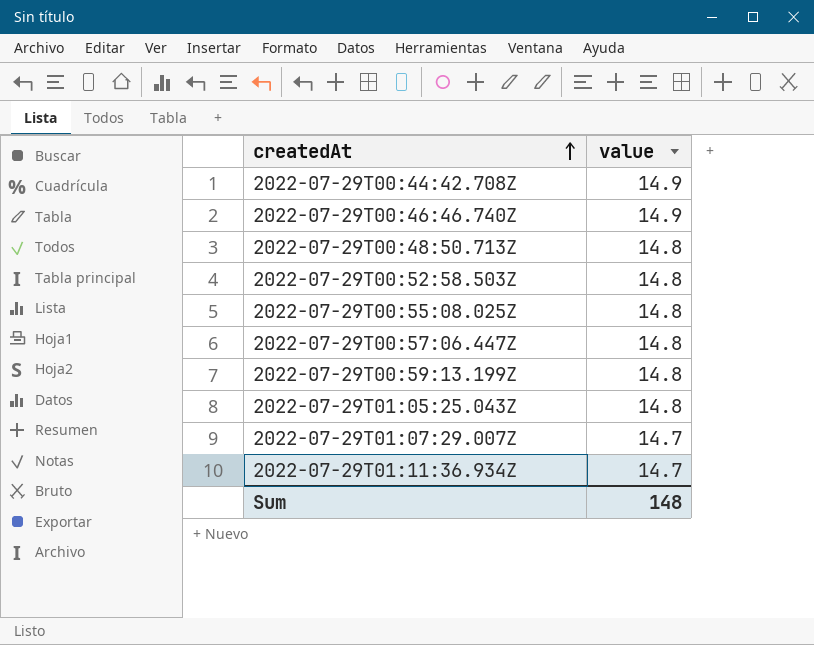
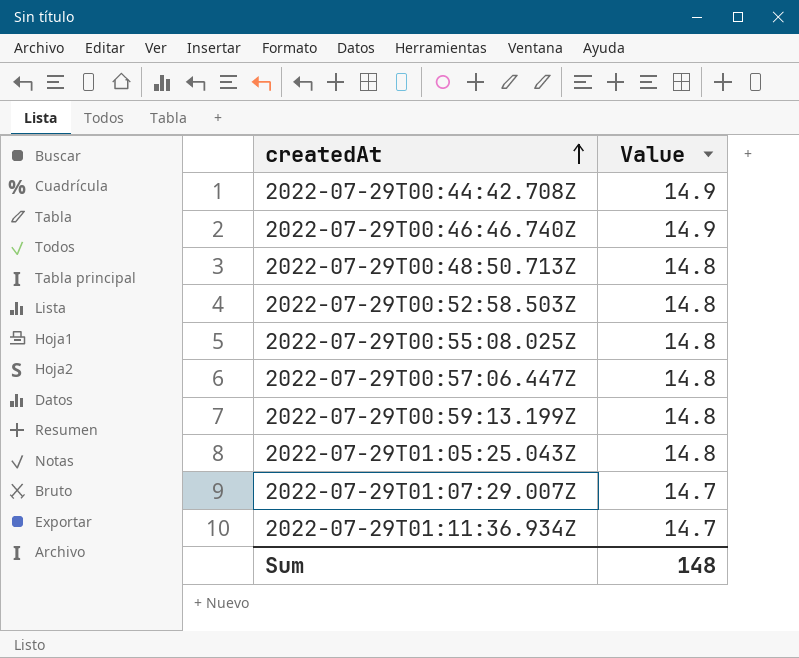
column name: value -> Value

